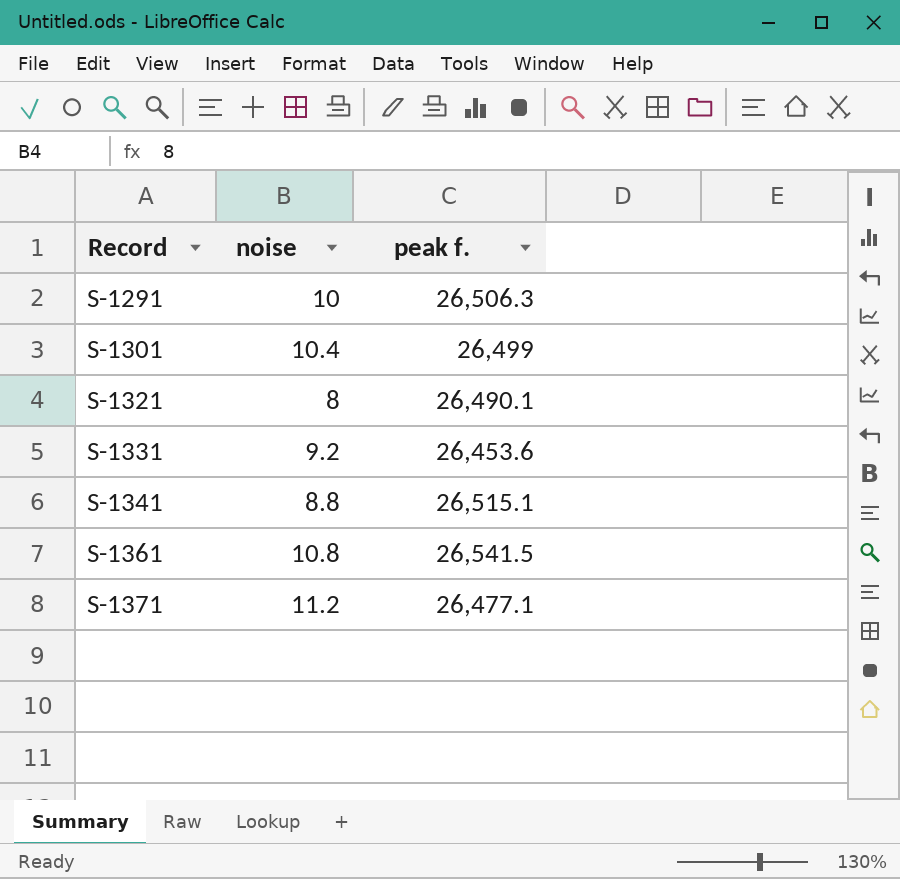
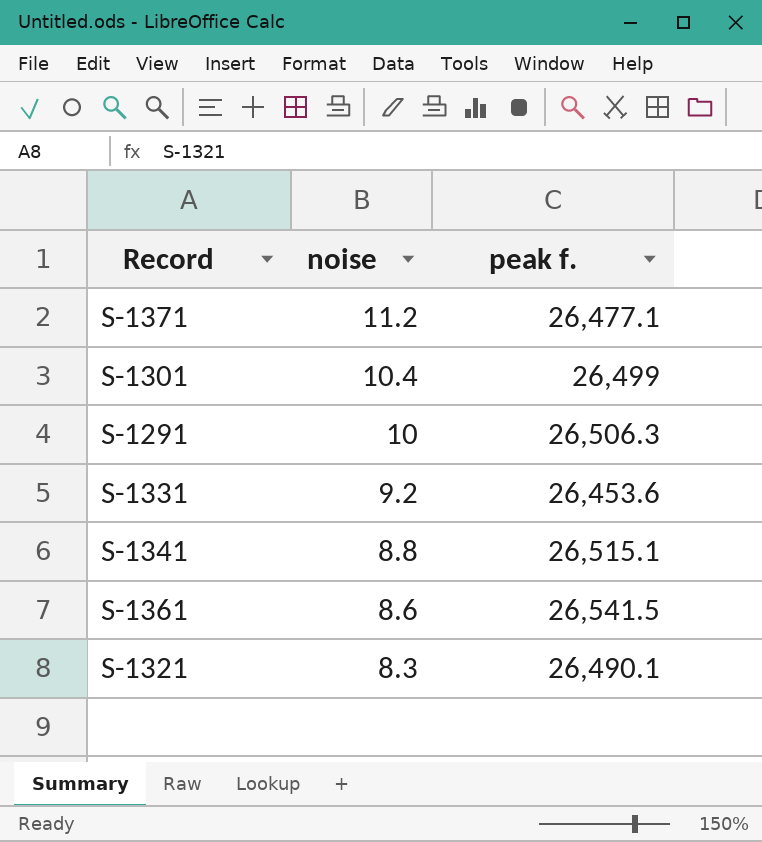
row order: Record ascending -> noise descending
S-1361 | noise: 10.8 -> 8.6
S-1321 | noise: 8 -> 8.3

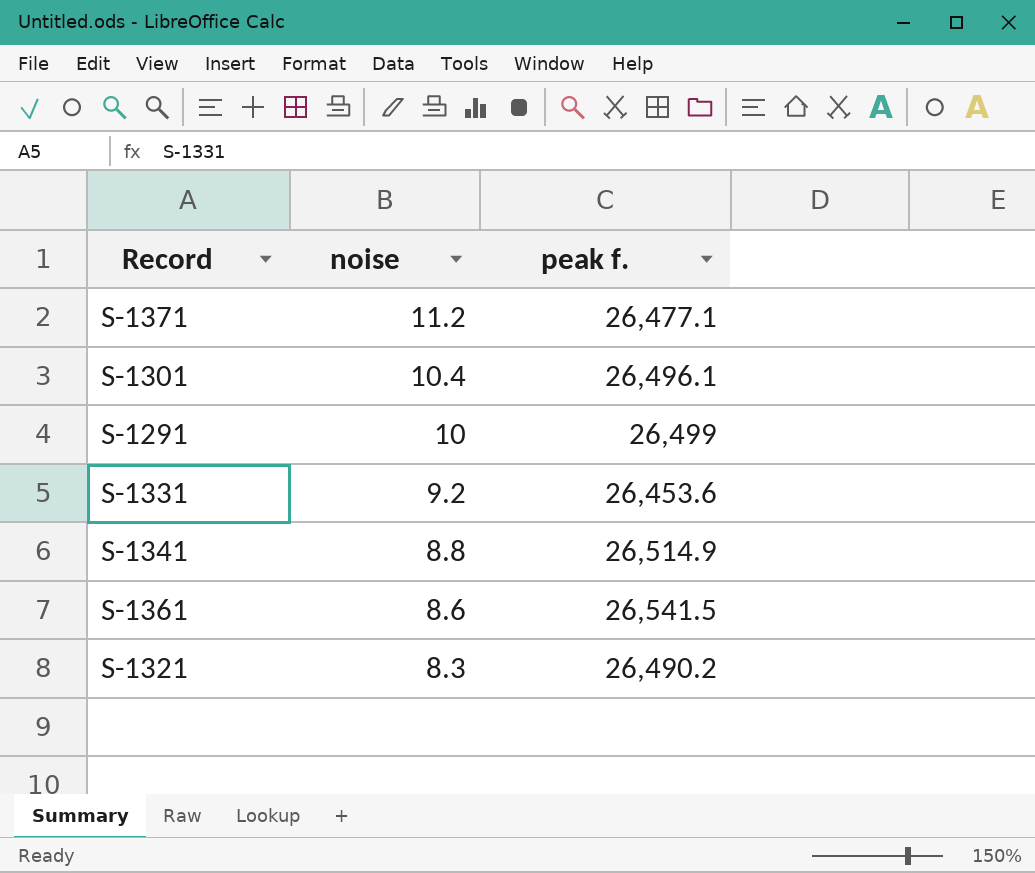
S-1301 | peak f.: 26,499 -> 26,496.1
S-1291 | peak f.: 26,506.3 -> 26,499
S-1341 | peak f.: 26,515.1 -> 26,514.9
S-1321 | peak f.: 26,490.1 -> 26,490.2

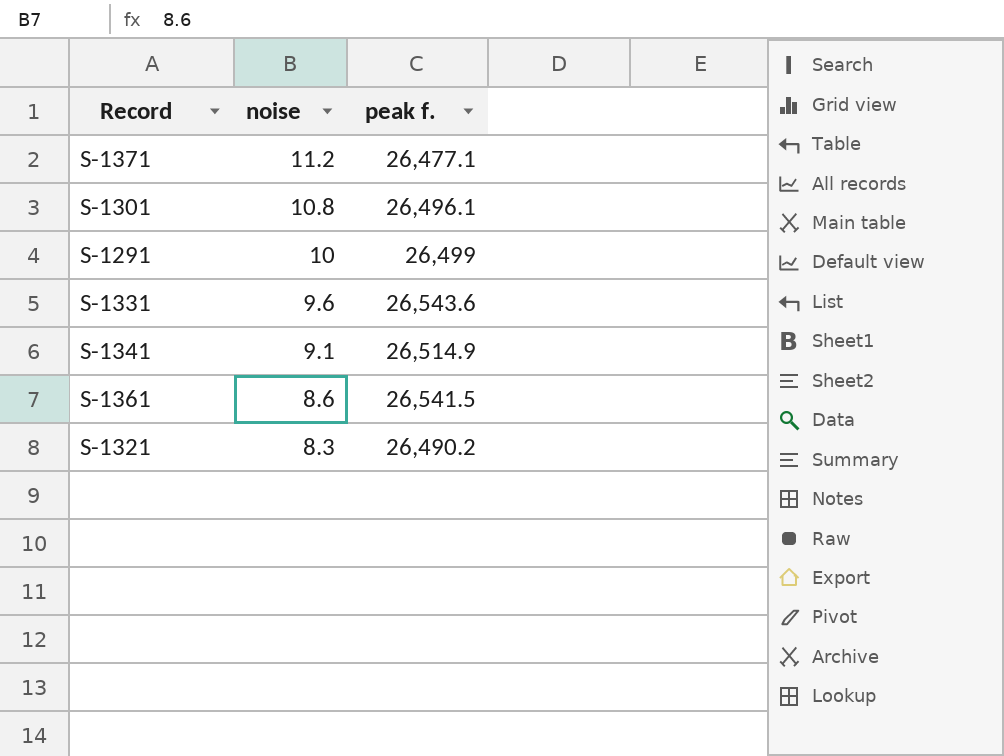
S-1301 | noise: 10.4 -> 10.8
S-1331 | noise: 9.2 -> 9.6
S-1331 | peak f.: 26,453.6 -> 26,543.6
S-1341 | noise: 8.8 -> 9.1

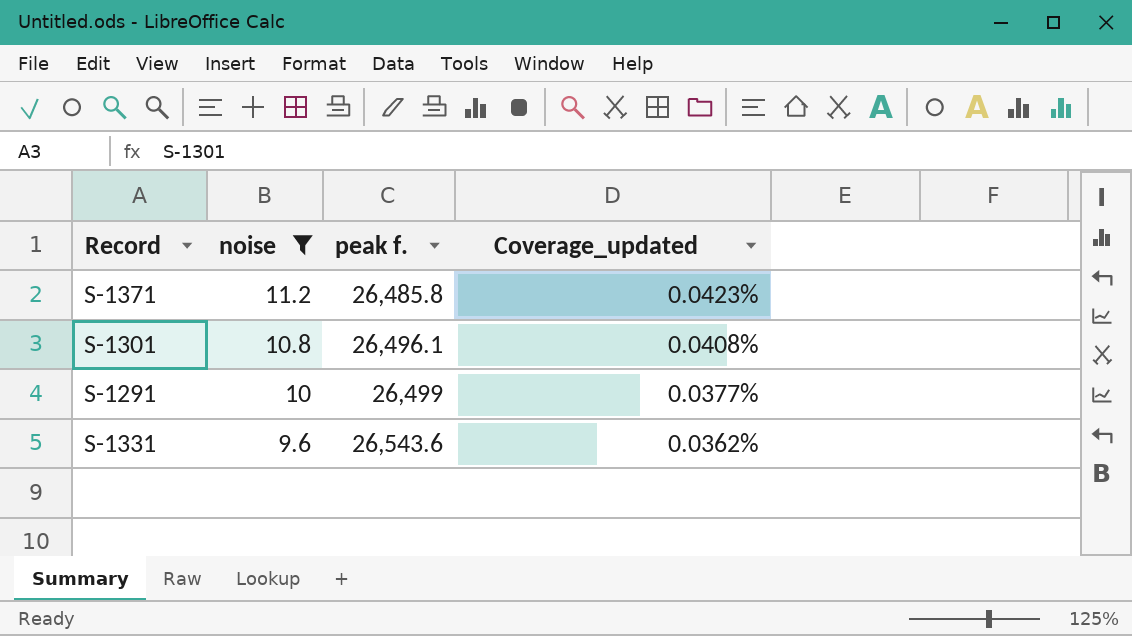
filter: none -> noise >= 9.6
column Coverage_updated | formula: none -> [noise] / [peak f.]
S-1371 | peak f.: 26,477.1 -> 26,485.8

